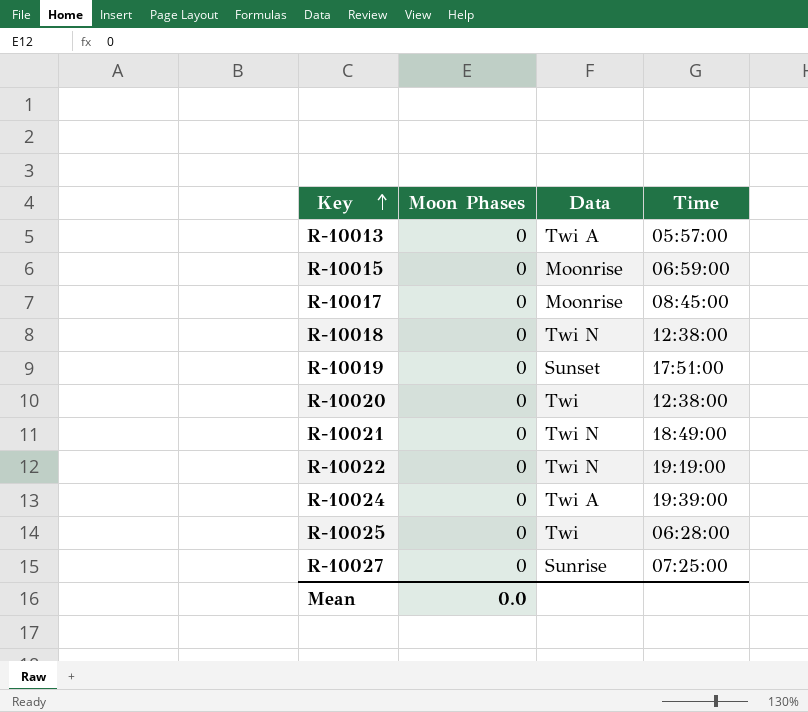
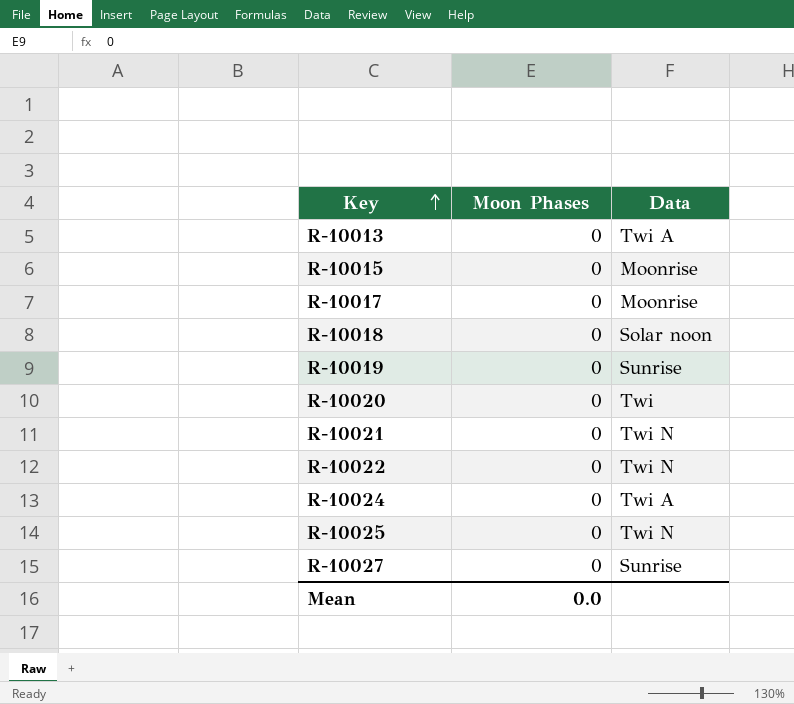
column Time | position: 4 -> none
R-10018 | Data: Twi N -> Solar noon
R-10019 | Data: Sunset -> Sunrise
R-10025 | Data: Twi -> Twi N

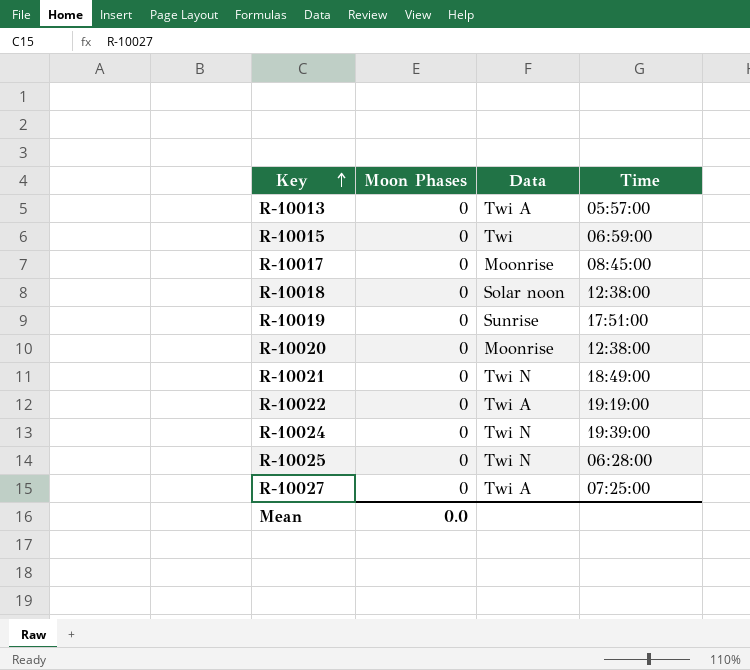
column Time | position: none -> 4
R-10015 | Data: Moonrise -> Twi
R-10020 | Data: Twi -> Moonrise
R-10022 | Data: Twi N -> Twi A
R-10024 | Data: Twi A -> Twi N
R-10027 | Data: Sunrise -> Twi A

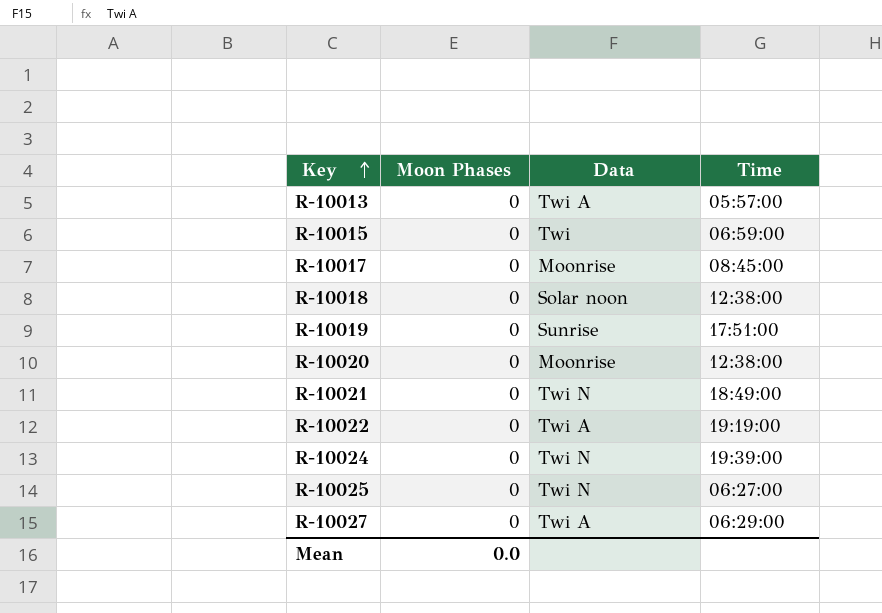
R-10025 | Time: 06:28:00 -> 06:27:00
R-10027 | Time: 07:25:00 -> 06:29:00

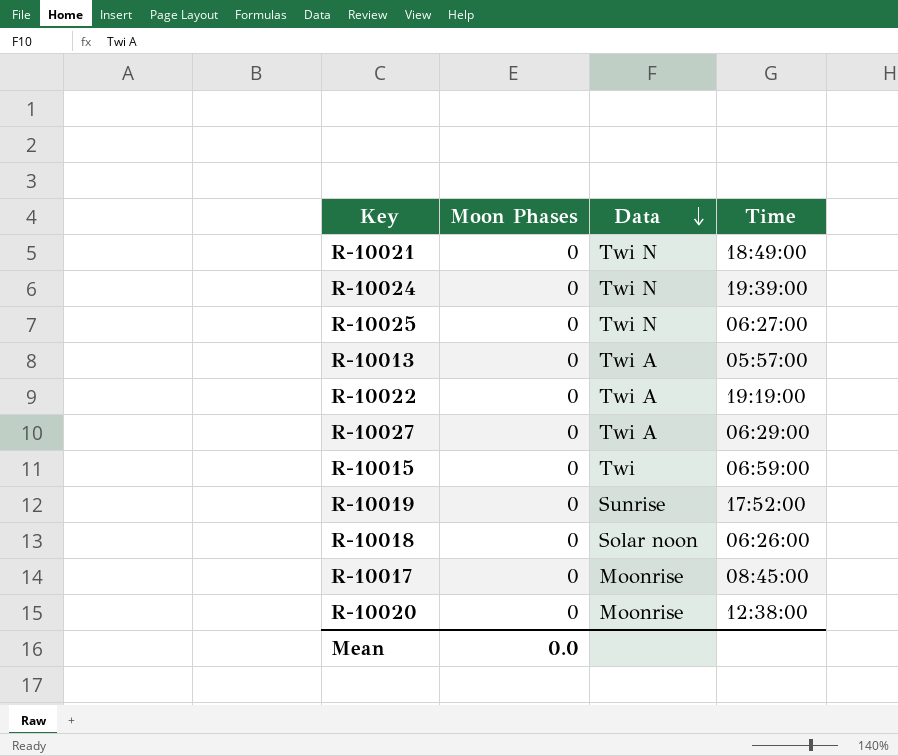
row order: Key ascending -> Data descending
R-10019 | Time: 17:51:00 -> 17:52:00
R-10018 | Time: 12:38:00 -> 06:26:00

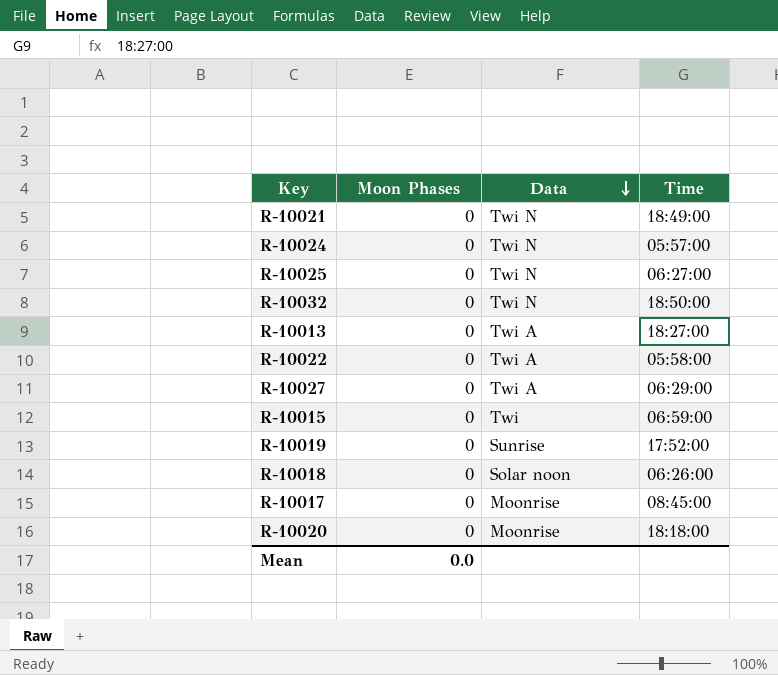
R-10024 | Time: 19:39:00 -> 05:57:00
row R-10032: none -> 0 | Twi N | 18:50:00
R-10013 | Time: 05:57:00 -> 18:27:00
R-10022 | Time: 19:19:00 -> 05:58:00
R-10020 | Time: 12:38:00 -> 18:18:00

